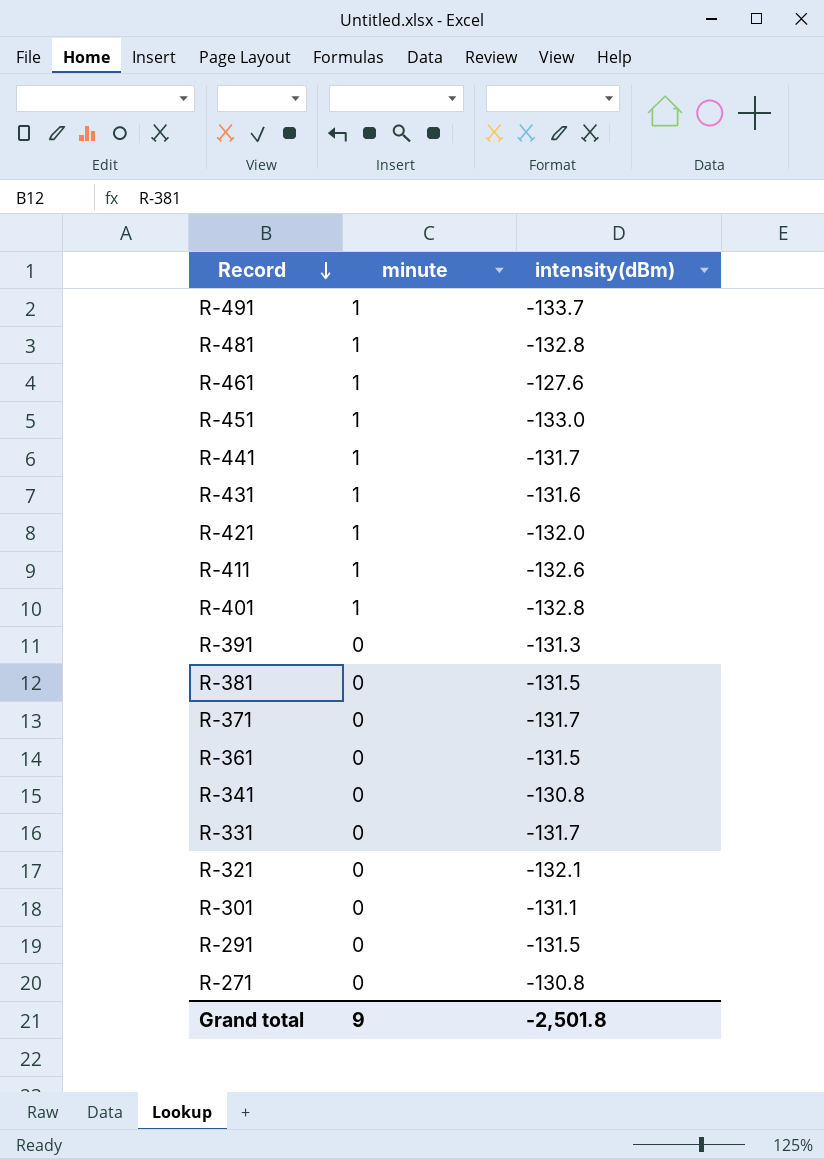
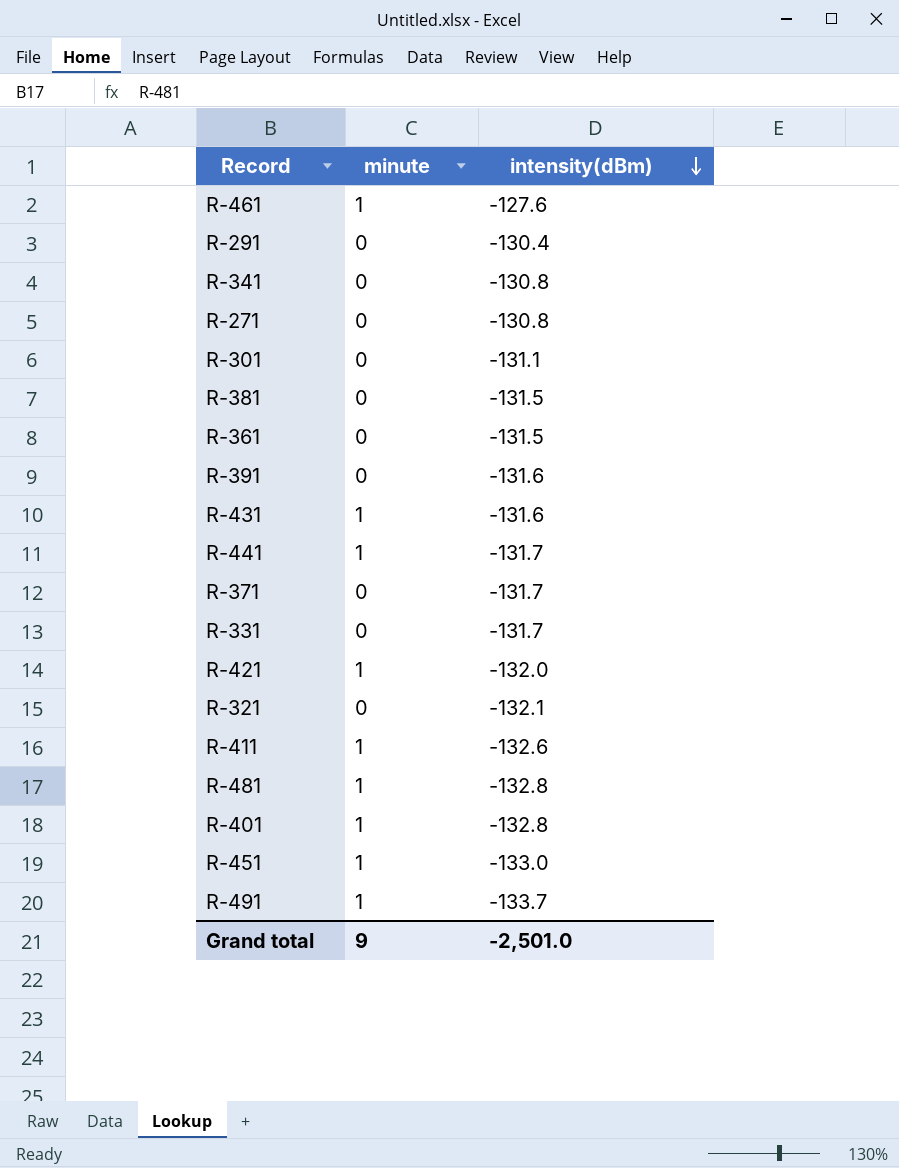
row order: Record descending -> intensity(dBm) descending
R-291 | intensity(dBm): -131.5 -> -130.4
R-391 | intensity(dBm): -131.3 -> -131.6
Grand total | intensity(dBm): -2,501.8 -> -2,501.0

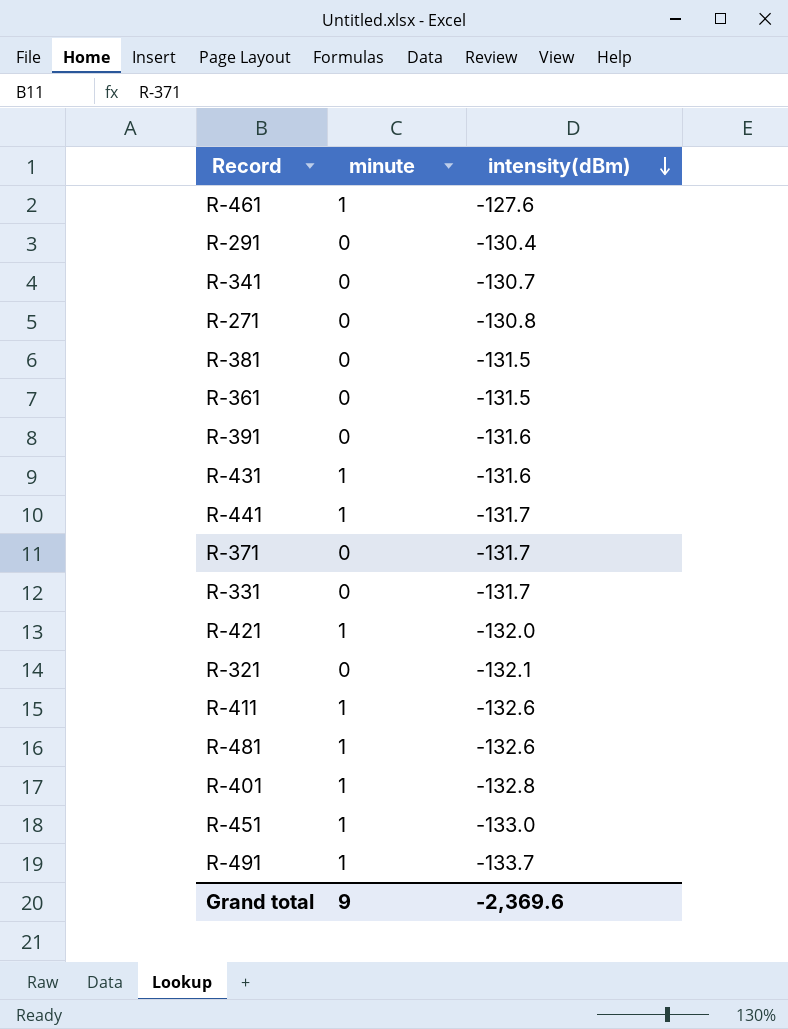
row R-301: 0 | -131.1 -> none
R-341 | intensity(dBm): -130.8 -> -130.7
R-481 | intensity(dBm): -132.8 -> -132.6
Grand total | intensity(dBm): -2,501.0 -> -2,369.6

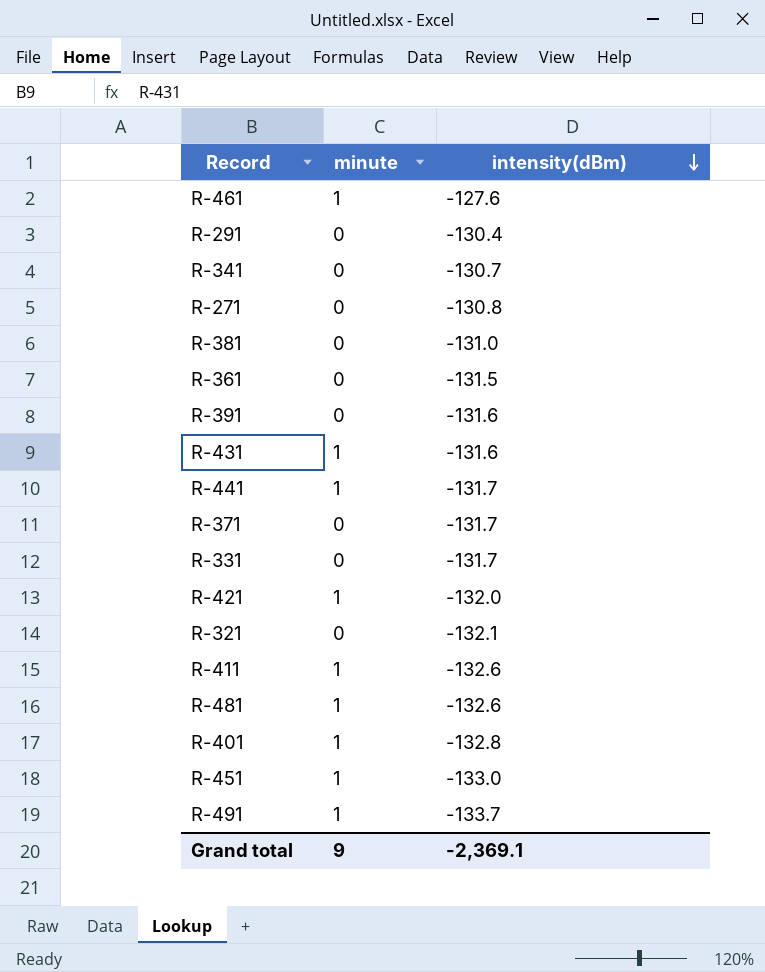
R-381 | intensity(dBm): -131.5 -> -131.0
Grand total | intensity(dBm): -2,369.6 -> -2,369.1

